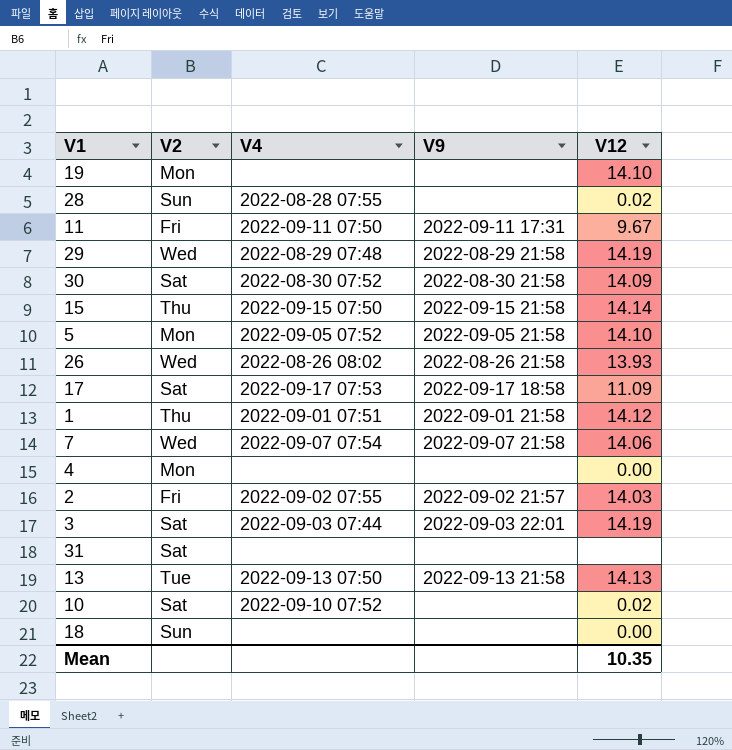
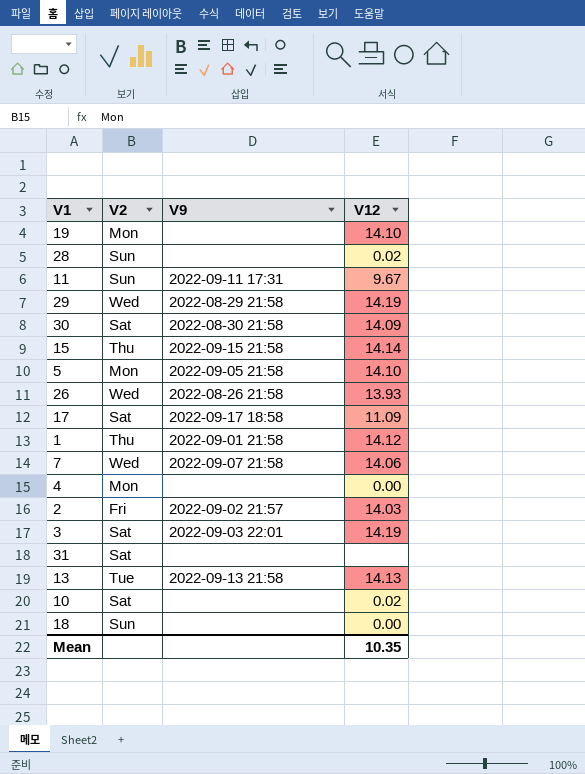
column V4 | position: 3 -> none
11 | V2: Fri -> Sun

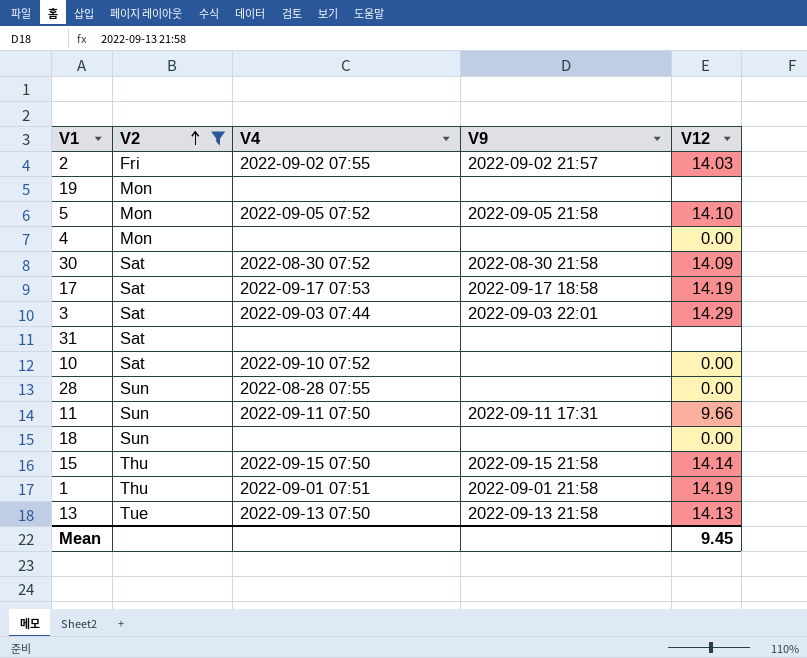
filter: none -> V2 != Wed
row order: none -> V2 ascending
column V4 | position: none -> 3
19 | V12: 14.10 -> none
17 | V12: 11.09 -> 14.19
3 | V12: 14.19 -> 14.29
10 | V12: 0.02 -> 0.00
28 | V12: 0.02 -> 0.00
11 | V12: 9.67 -> 9.66
1 | V12: 14.12 -> 14.19
Mean | V12: 10.35 -> 9.45

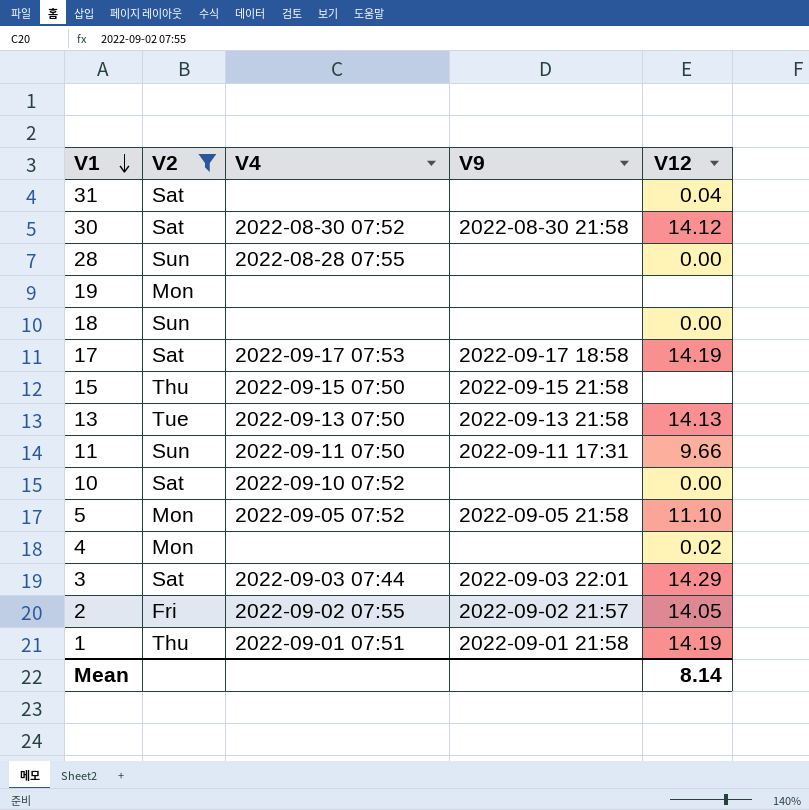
row order: V2 ascending -> V1 descending
31 | V12: none -> 0.04
30 | V12: 14.09 -> 14.12
15 | V12: 14.14 -> none
5 | V12: 14.10 -> 11.10
4 | V12: 0.00 -> 0.02
2 | V12: 14.03 -> 14.05
Mean | V12: 9.45 -> 8.14

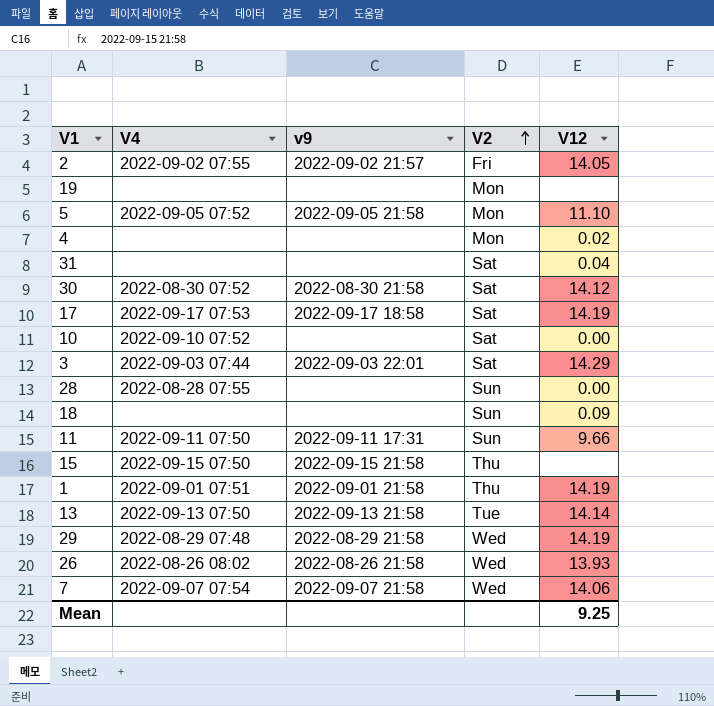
filter: V2 != Wed -> none
row order: V1 descending -> V2 ascending
column name: V9 -> v9
column V2 | position: 2 -> 4
18 | V12: 0.00 -> 0.09
13 | V12: 14.13 -> 14.14
Mean | V12: 8.14 -> 9.25

